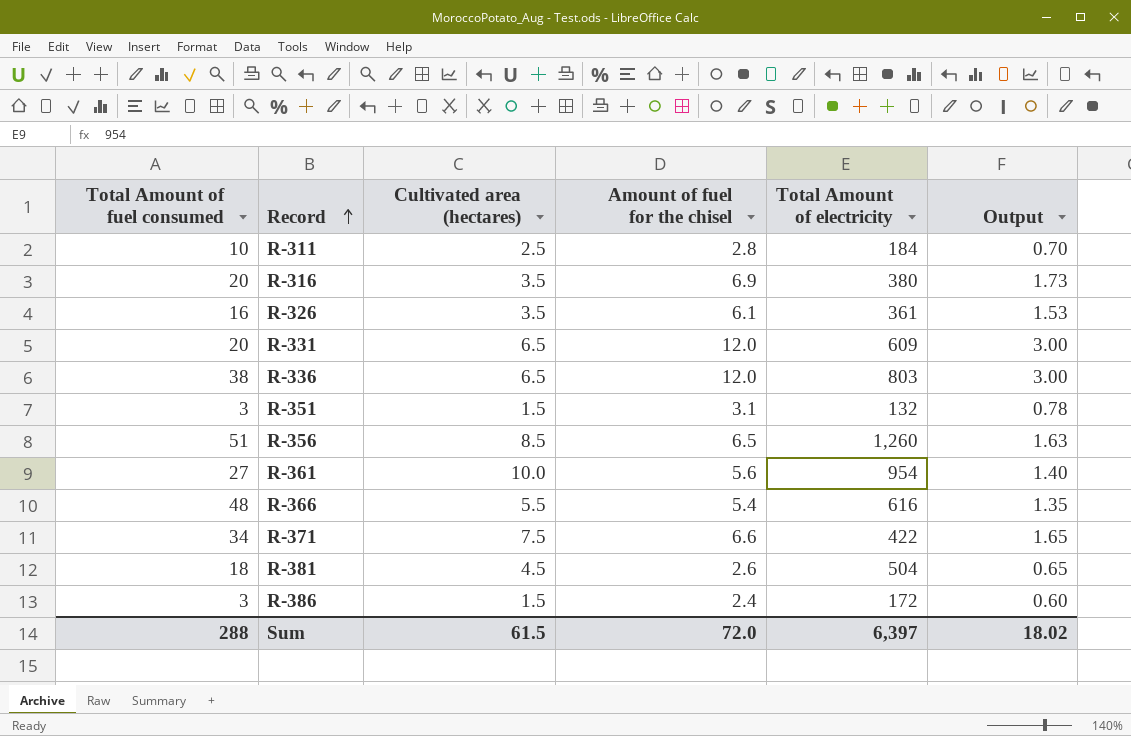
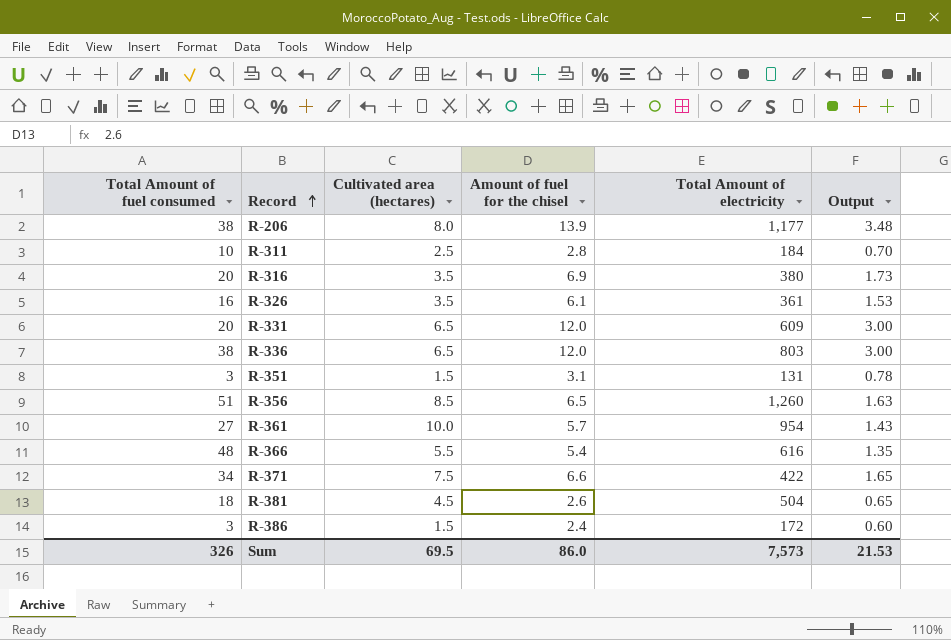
row R-206: none -> 38 | 8.0 | 13.9 | 1,177 | 3.48
R-351 | Total Amount of electricity: 132 -> 131
R-361 | Amount of fuel for the chisel: 5.6 -> 5.7
R-361 | Output: 1.40 -> 1.43
Sum | Total Amount of fuel consumed: 288 -> 326
Sum | Cultivated area (hectares): 61.5 -> 69.5
Sum | Amount of fuel for the chisel: 72.0 -> 86.0
Sum | Total Amount of electricity: 6,397 -> 7,573
Sum | Output: 18.02 -> 21.53

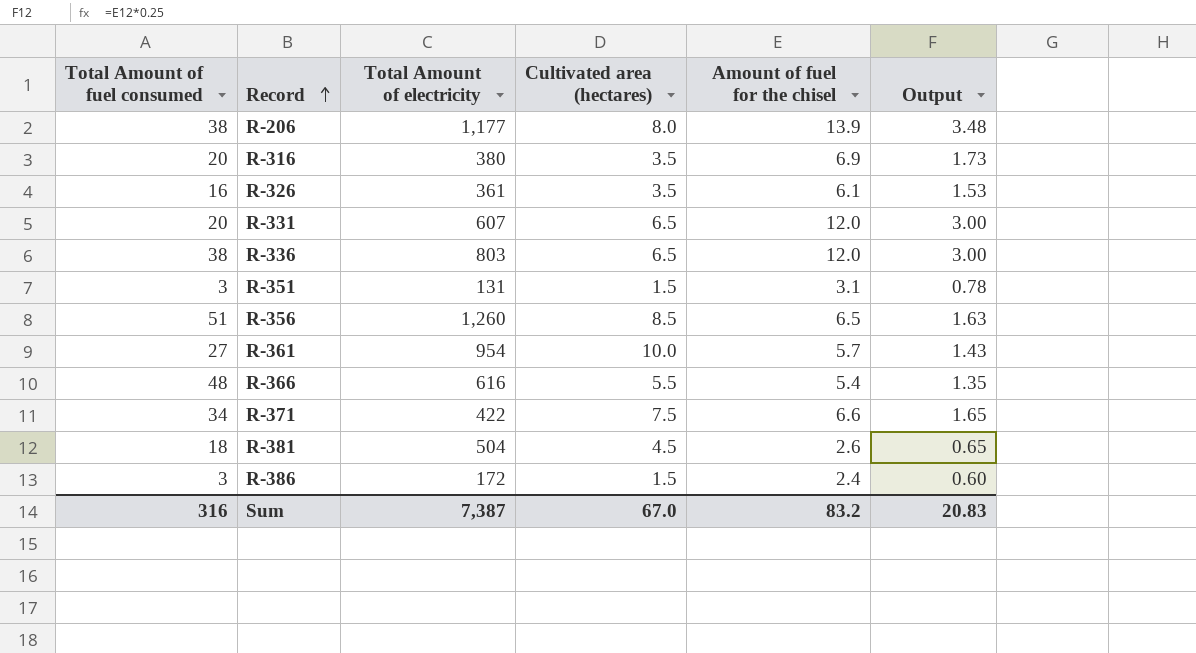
column Total Amount of electricity | position: 5 -> 3
row R-311: 10 | 2.5 | 2.8 | 184 | 0.70 -> none
R-331 | Total Amount of electricity: 609 -> 607
Sum | Total Amount of fuel consumed: 326 -> 316
Sum | Total Amount of electricity: 7,573 -> 7,387
Sum | Cultivated area (hectares): 69.5 -> 67.0
Sum | Amount of fuel for the chisel: 86.0 -> 83.2
Sum | Output: 21.53 -> 20.83

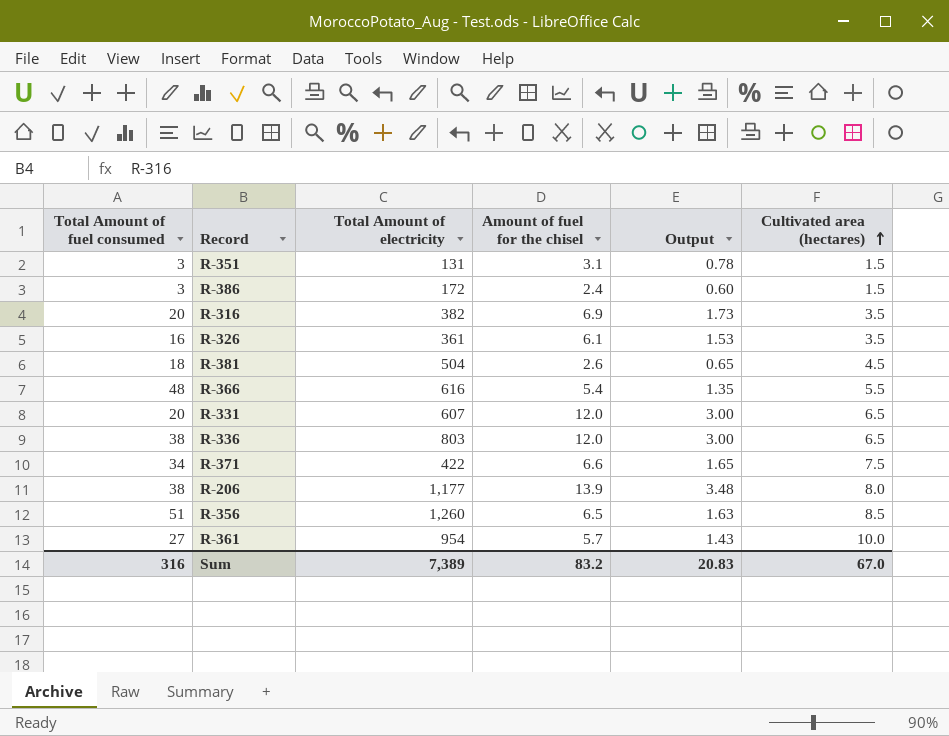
row order: Record ascending -> Cultivated area (hectares) ascending
column Cultivated area (hectares) | position: 4 -> 6
R-316 | Total Amount of electricity: 380 -> 382
Sum | Total Amount of electricity: 7,387 -> 7,389

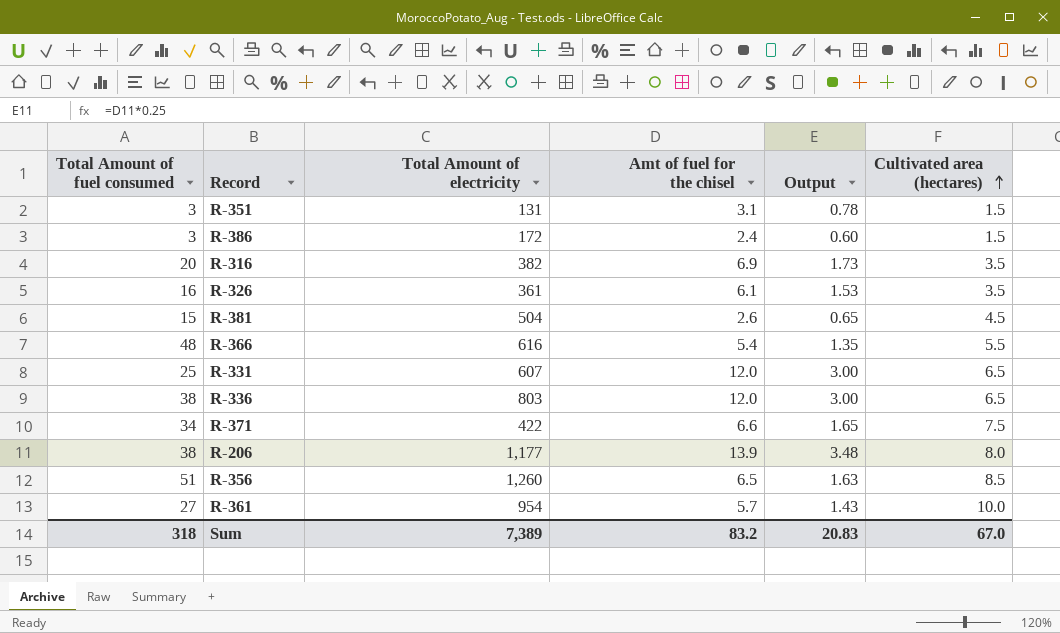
column name: Amount of fuel for the chisel -> Amt of fuel for the chisel
R-381 | Total Amount of fuel consumed: 18 -> 15
R-331 | Total Amount of fuel consumed: 20 -> 25
Sum | Total Amount of fuel consumed: 316 -> 318

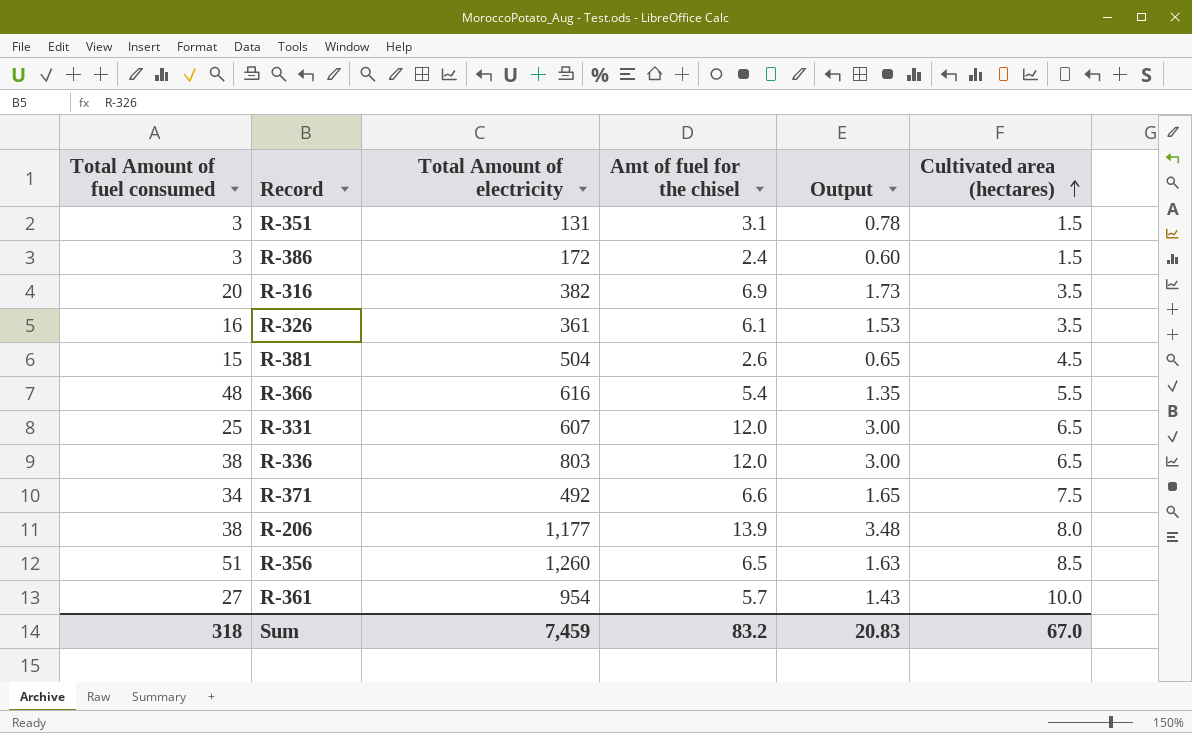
R-371 | Total Amount of electricity: 422 -> 492
Sum | Total Amount of electricity: 7,389 -> 7,459

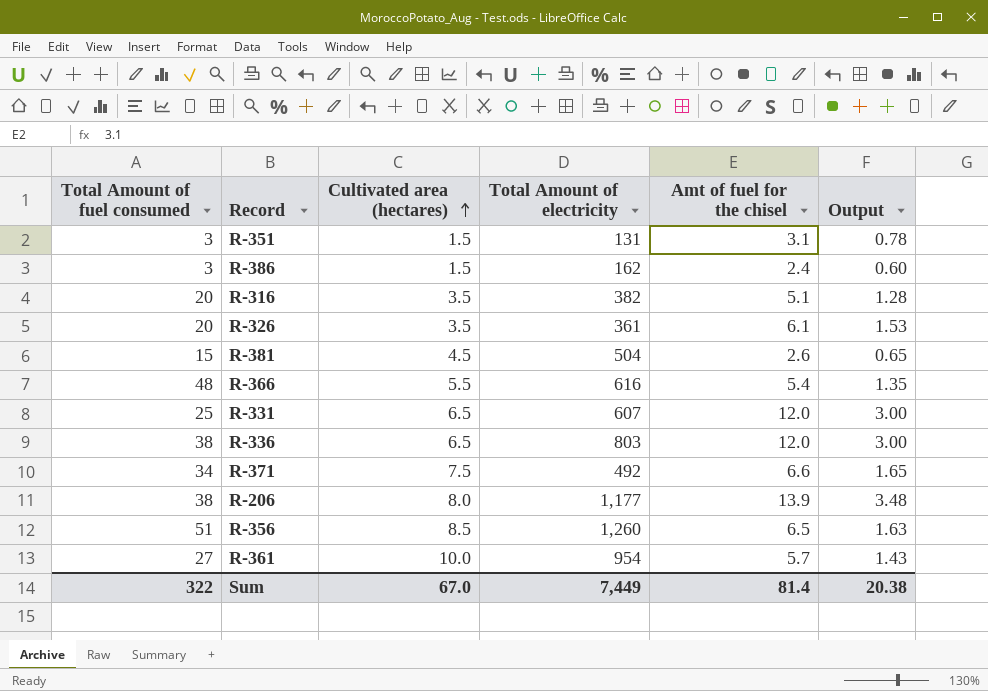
column Cultivated area (hectares) | position: 6 -> 3
R-386 | Total Amount of electricity: 172 -> 162
R-316 | Amt of fuel for the chisel: 6.9 -> 5.1
R-316 | Output: 1.73 -> 1.28
R-326 | Total Amount of fuel consumed: 16 -> 20
Sum | Total Amount of fuel consumed: 318 -> 322
Sum | Total Amount of electricity: 7,459 -> 7,449
Sum | Amt of fuel for the chisel: 83.2 -> 81.4
Sum | Output: 20.83 -> 20.38

